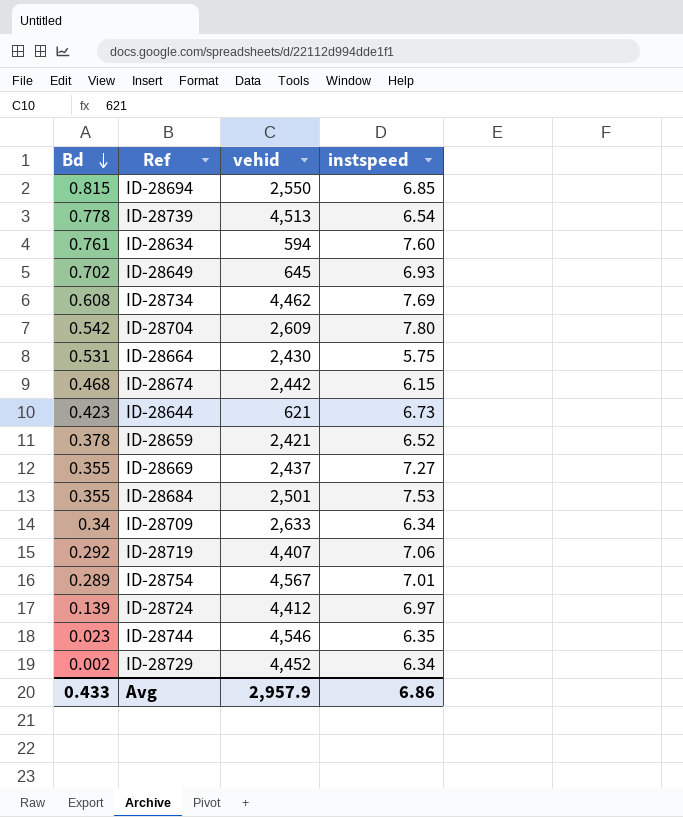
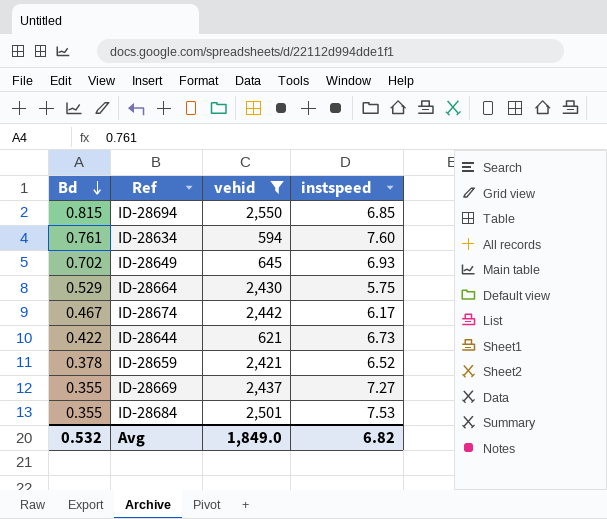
filter: none -> vehid <= 2,550
ID-28664 | Bd: 0.531 -> 0.529
ID-28674 | Bd: 0.468 -> 0.467
ID-28674 | instspeed: 6.15 -> 6.17
ID-28644 | Bd: 0.423 -> 0.422
Avg | Bd: 0.433 -> 0.532
Avg | vehid: 2,957.9 -> 1,849.0
Avg | instspeed: 6.86 -> 6.82

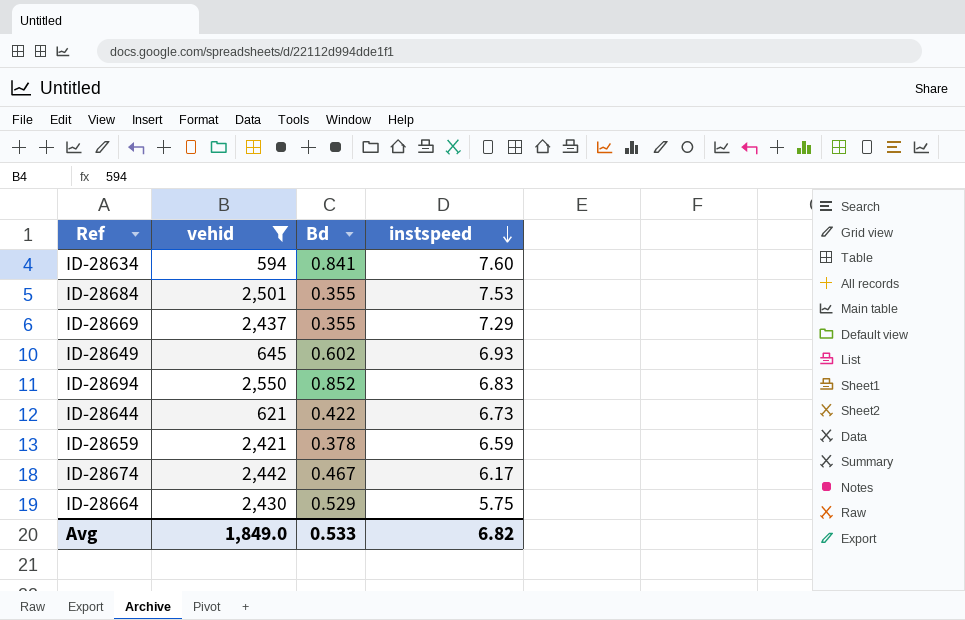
row order: Bd descending -> instspeed descending
column Bd | position: 1 -> 3
ID-28634 | Bd: 0.761 -> 0.841
ID-28669 | instspeed: 7.27 -> 7.29
ID-28649 | Bd: 0.702 -> 0.602
ID-28694 | Bd: 0.815 -> 0.852
ID-28694 | instspeed: 6.85 -> 6.83
ID-28659 | instspeed: 6.52 -> 6.59
Avg | Bd: 0.532 -> 0.533

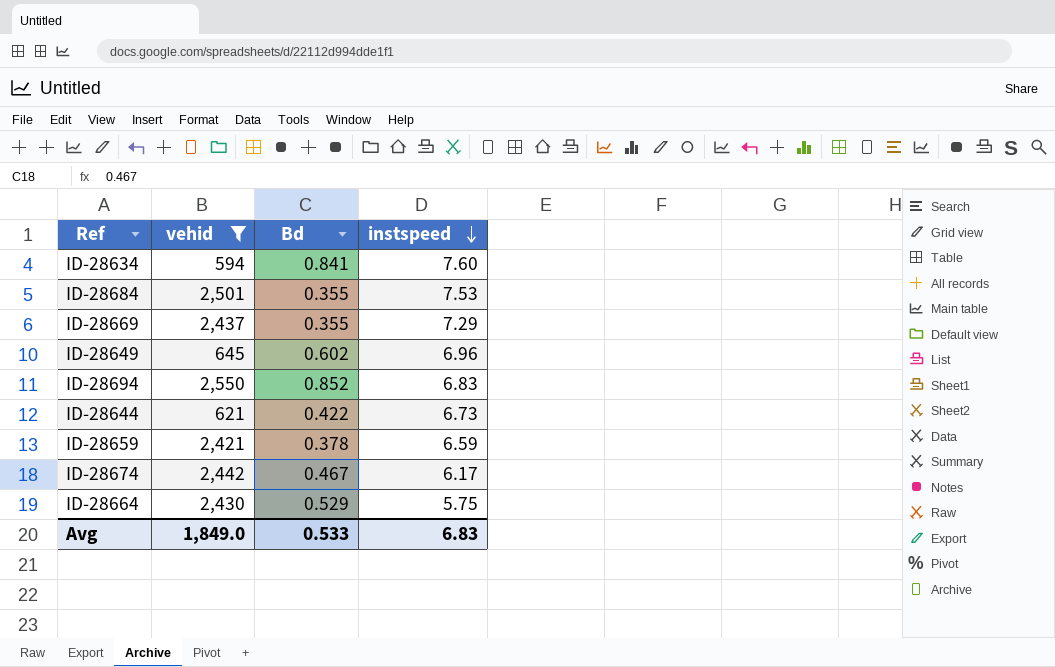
ID-28649 | instspeed: 6.93 -> 6.96
Avg | instspeed: 6.82 -> 6.83

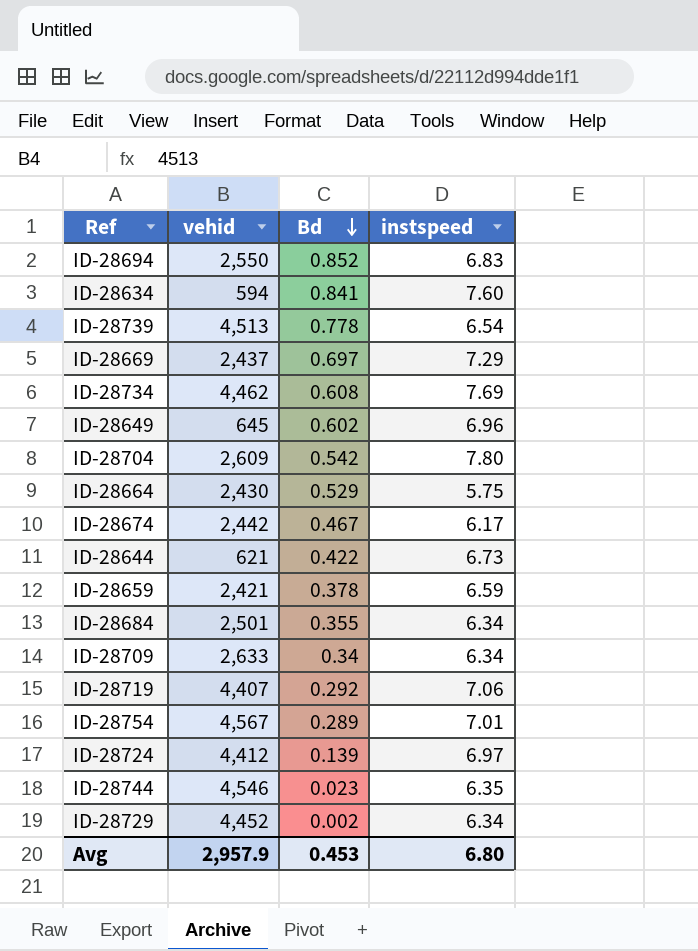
filter: vehid <= 2,550 -> none
row order: instspeed descending -> Bd descending
ID-28669 | Bd: 0.355 -> 0.697
ID-28684 | instspeed: 7.53 -> 6.34
Avg | vehid: 1,849.0 -> 2,957.9
Avg | Bd: 0.533 -> 0.453
Avg | instspeed: 6.83 -> 6.80

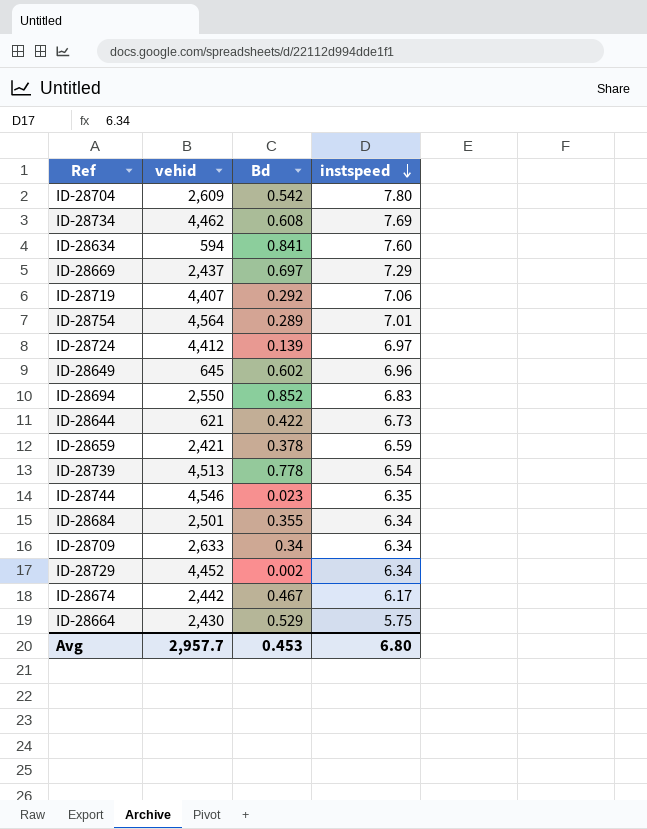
row order: Bd descending -> instspeed descending
ID-28754 | vehid: 4,567 -> 4,564
Avg | vehid: 2,957.9 -> 2,957.7

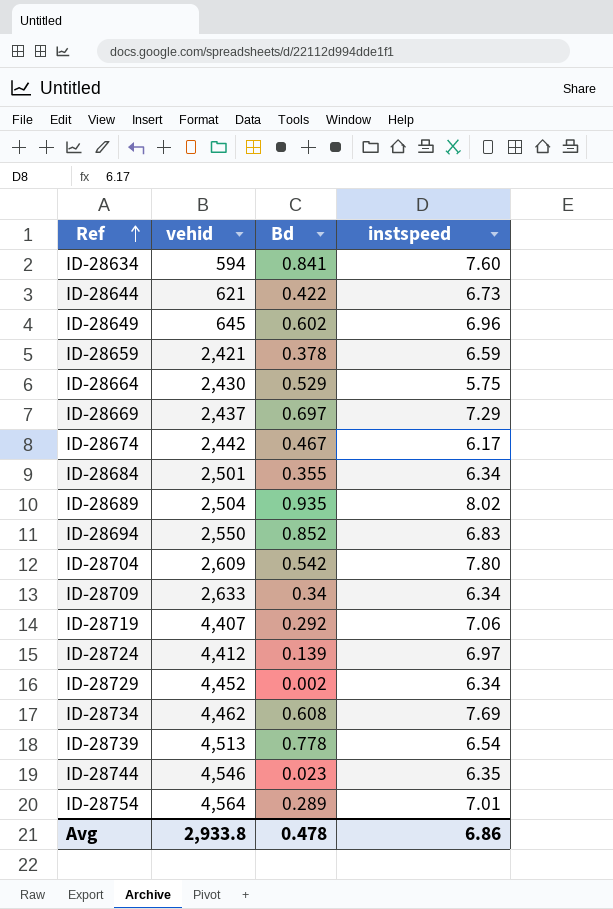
row order: instspeed descending -> Ref ascending
row ID-28689: none -> 2,504 | 0.935 | 8.02
Avg | vehid: 2,957.7 -> 2,933.8
Avg | Bd: 0.453 -> 0.478
Avg | instspeed: 6.80 -> 6.86

